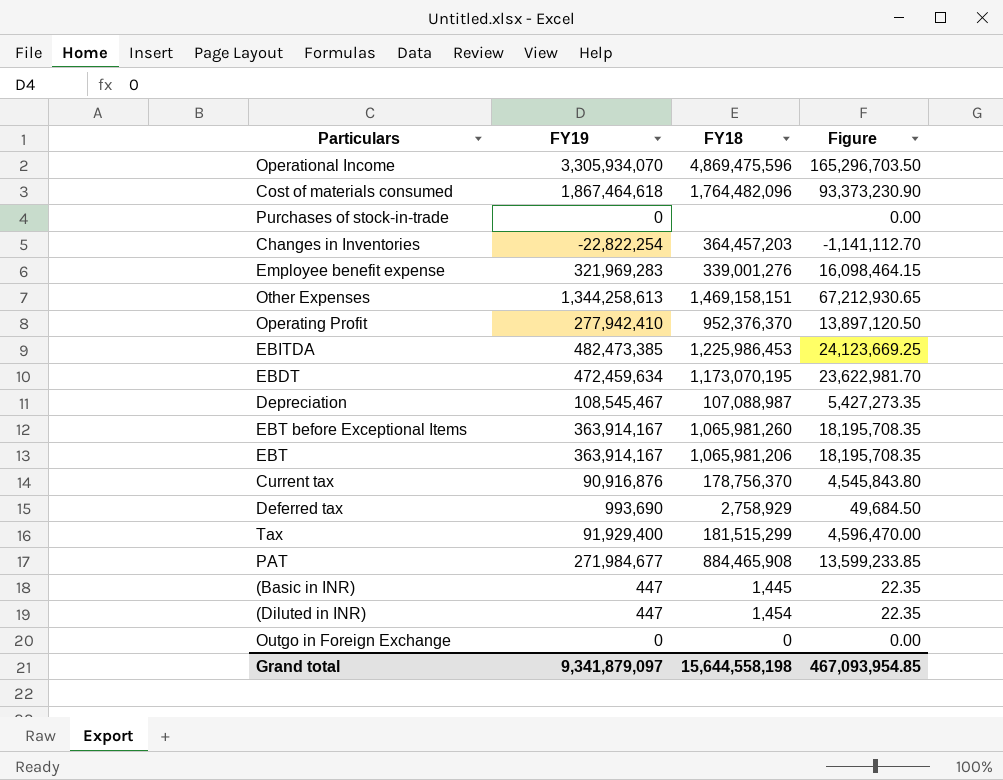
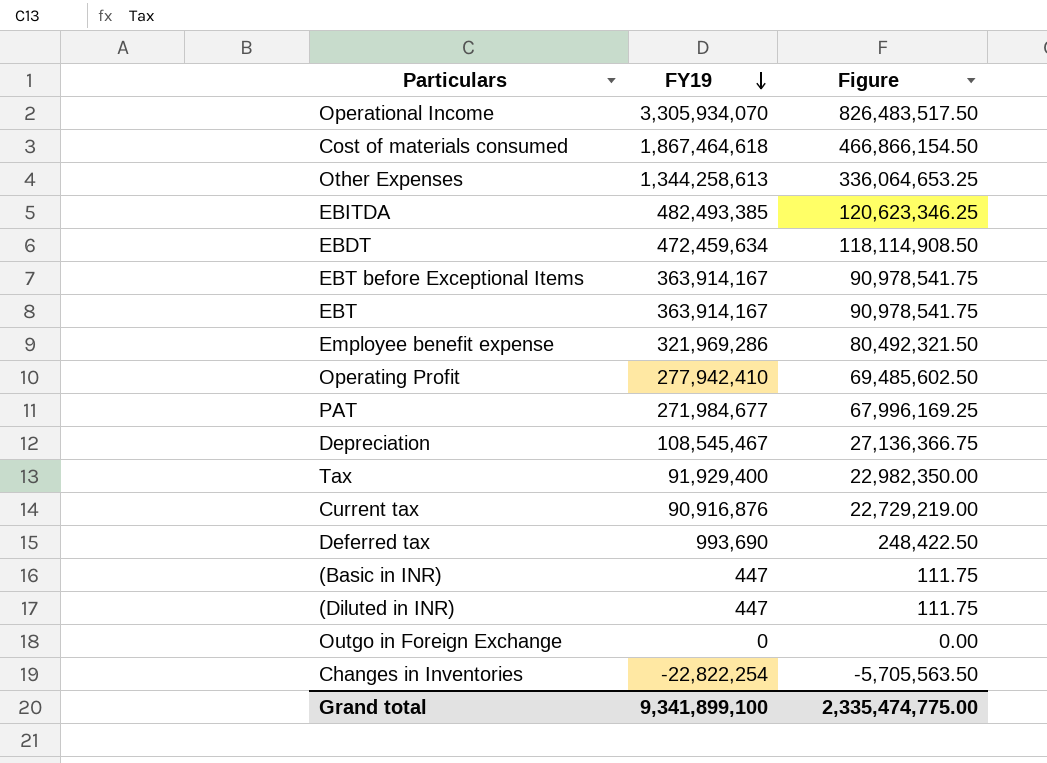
row order: none -> FY19 descending
column FY18 | position: 3 -> none
column Figure | formula: [FY19] * 0.05 -> [FY19] * 0.25
row Purchases of stock-in-trade: 0 | none | 0.00 -> none
EBITDA | FY19: 482,473,385 -> 482,493,385
Employee benefit expense | FY19: 321,969,283 -> 321,969,286
Grand total | FY19: 9,341,879,097 -> 9,341,899,100
Grand total | Figure: 467,093,954.85 -> 2,335,474,775.00

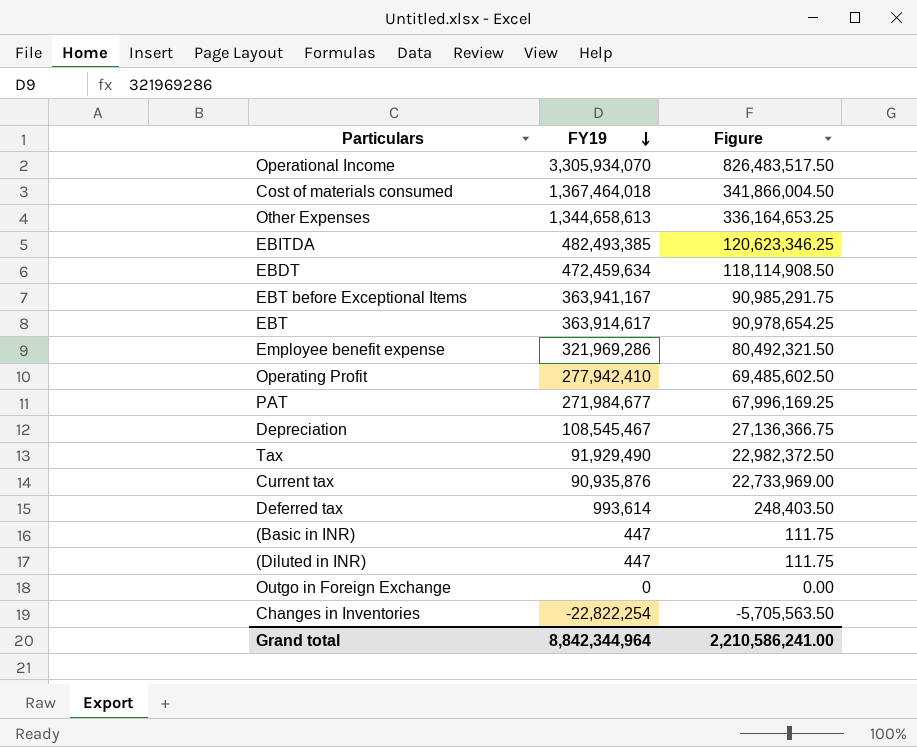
Cost of materials consumed | FY19: 1,867,464,618 -> 1,367,464,018
Cost of materials consumed | Figure: 466,866,154.50 -> 341,866,004.50
Other Expenses | FY19: 1,344,258,613 -> 1,344,658,613
Other Expenses | Figure: 336,064,653.25 -> 336,164,653.25
EBT before Exceptional Items | FY19: 363,914,167 -> 363,941,167
EBT before Exceptional Items | Figure: 90,978,541.75 -> 90,985,291.75
EBT | FY19: 363,914,167 -> 363,914,617
EBT | Figure: 90,978,541.75 -> 90,978,654.25
Tax | FY19: 91,929,400 -> 91,929,490
Tax | Figure: 22,982,350.00 -> 22,982,372.50
Current tax | FY19: 90,916,876 -> 90,935,876
Current tax | Figure: 22,729,219.00 -> 22,733,969.00
Deferred tax | FY19: 993,690 -> 993,614
Deferred tax | Figure: 248,422.50 -> 248,403.50
Grand total | FY19: 9,341,899,100 -> 8,842,344,964
Grand total | Figure: 2,335,474,775.00 -> 2,210,586,241.00

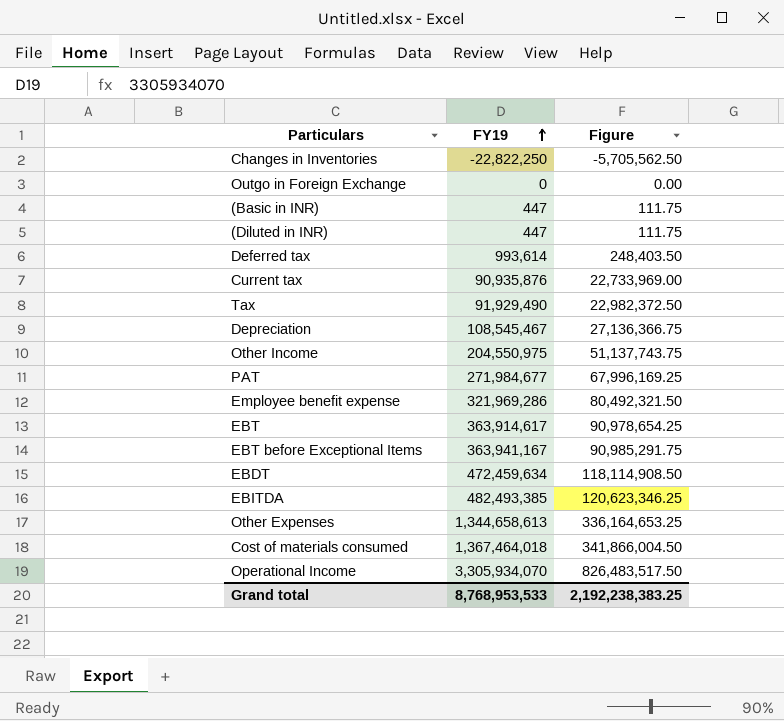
row order: FY19 descending -> FY19 ascending
row Operating Profit: 277,942,410 | 69,485,602.50 -> none
Changes in Inventories | FY19: -22,822,254 -> -22,822,250
Changes in Inventories | Figure: -5,705,563.50 -> -5,705,562.50
row Other Income: none -> 204,550,975 | 51,137,743.75
Grand total | FY19: 8,842,344,964 -> 8,768,953,533
Grand total | Figure: 2,210,586,241.00 -> 2,192,238,383.25

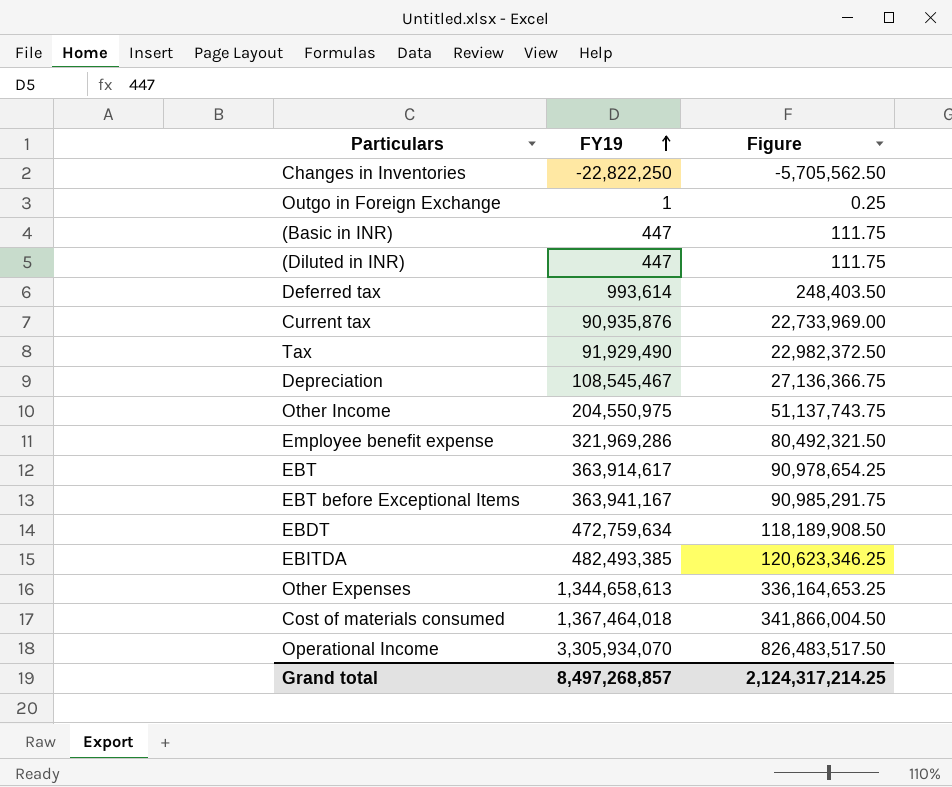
row PAT: 271,984,677 | 67,996,169.25 -> none
Outgo in Foreign Exchange | FY19: 0 -> 1
Outgo in Foreign Exchange | Figure: 0.00 -> 0.25
EBDT | FY19: 472,459,634 -> 472,759,634
EBDT | Figure: 118,114,908.50 -> 118,189,908.50
Grand total | FY19: 8,768,953,533 -> 8,497,268,857
Grand total | Figure: 2,192,238,383.25 -> 2,124,317,214.25

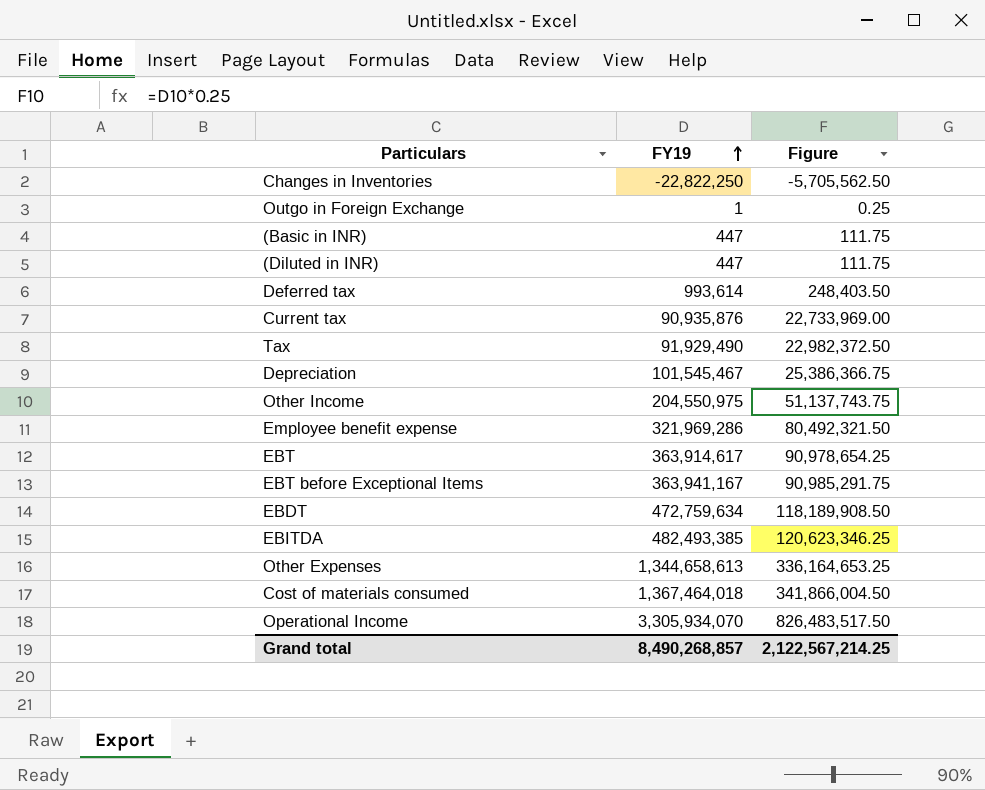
Depreciation | FY19: 108,545,467 -> 101,545,467
Depreciation | Figure: 27,136,366.75 -> 25,386,366.75
Grand total | FY19: 8,497,268,857 -> 8,490,268,857
Grand total | Figure: 2,124,317,214.25 -> 2,122,567,214.25

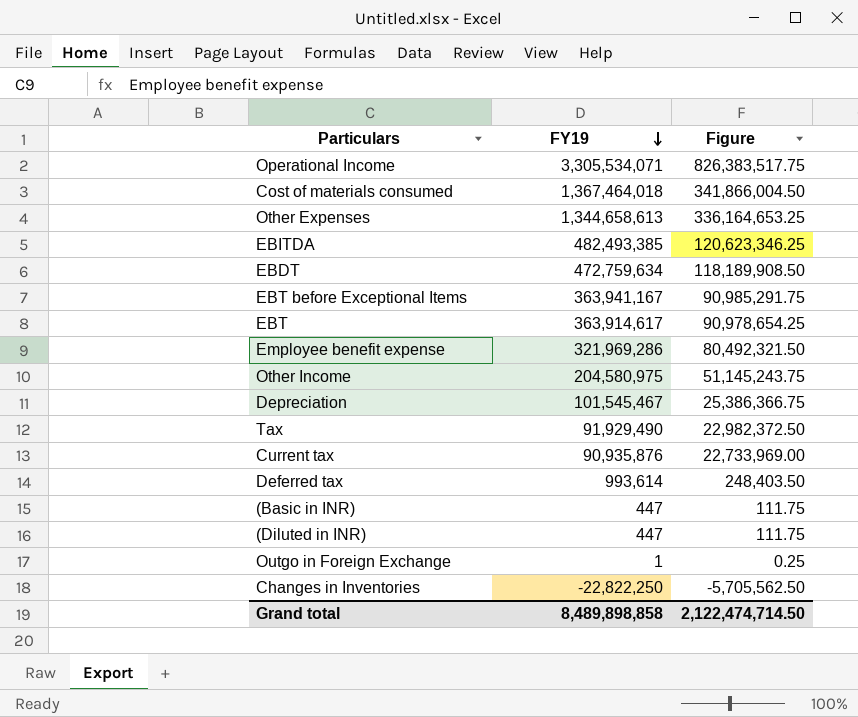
row order: FY19 ascending -> FY19 descending
Operational Income | FY19: 3,305,934,070 -> 3,305,534,071
Operational Income | Figure: 826,483,517.50 -> 826,383,517.75
Other Income | FY19: 204,550,975 -> 204,580,975
Other Income | Figure: 51,137,743.75 -> 51,145,243.75
Grand total | FY19: 8,490,268,857 -> 8,489,898,858
Grand total | Figure: 2,122,567,214.25 -> 2,122,474,714.50

